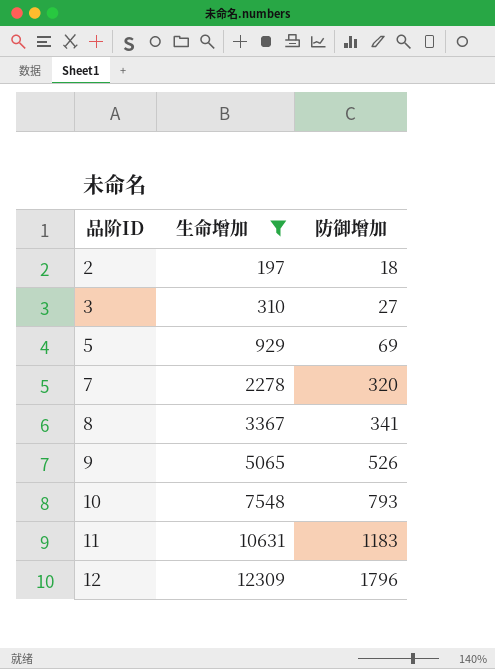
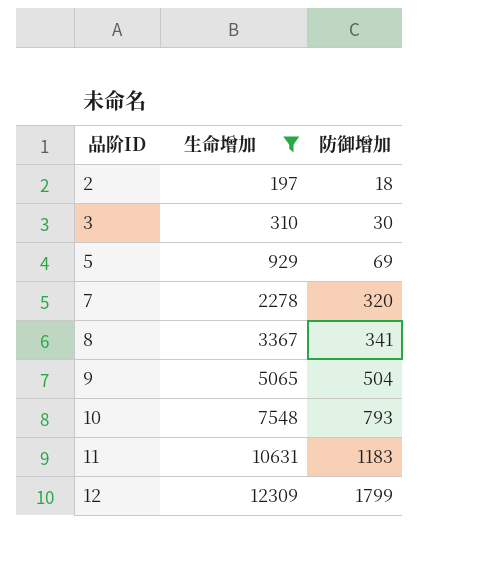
3 | 防御增加: 27 -> 30
9 | 防御增加: 526 -> 504
12 | 防御增加: 1796 -> 1799

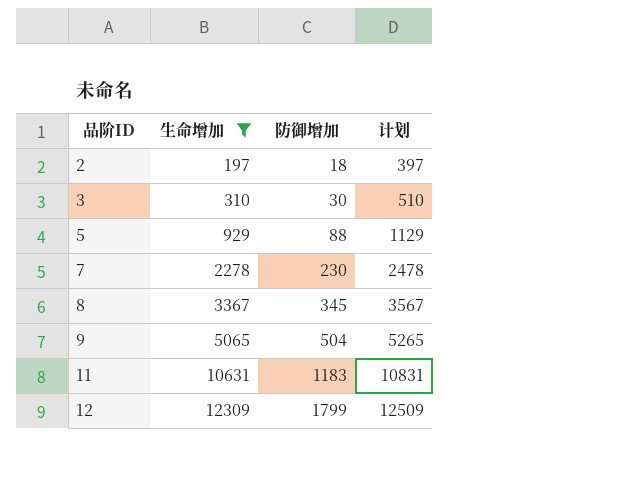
column 计划 | formula: none -> [生命增加] + 200
row 10: 7548 | 793 -> none
5 | 防御增加: 69 -> 88
7 | 防御增加: 320 -> 230
8 | 防御增加: 341 -> 345

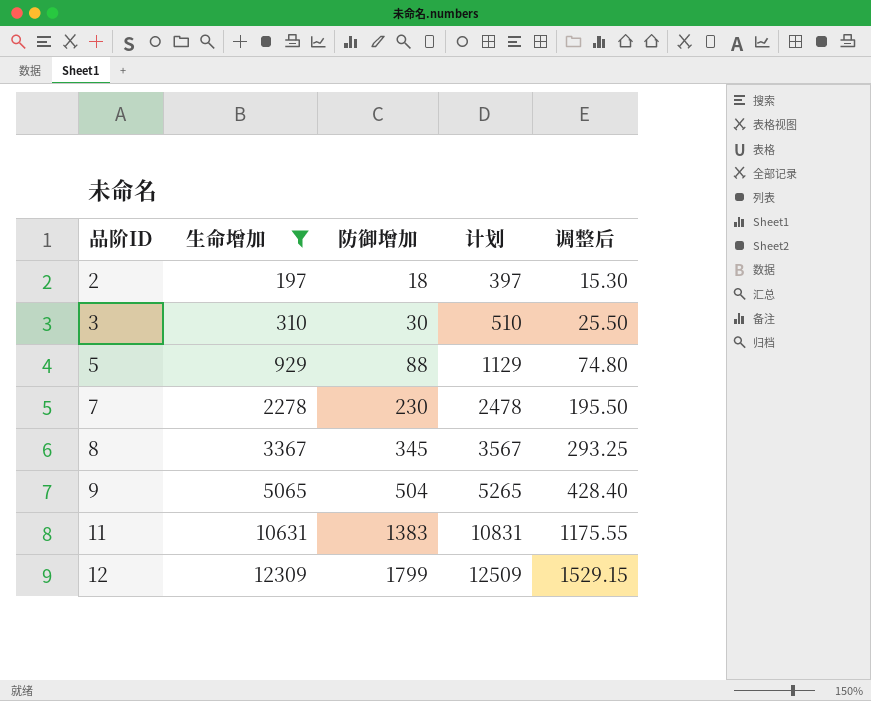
column 调整后 | formula: none -> [防御增加] * 0.85
11 | 防御增加: 1183 -> 1383

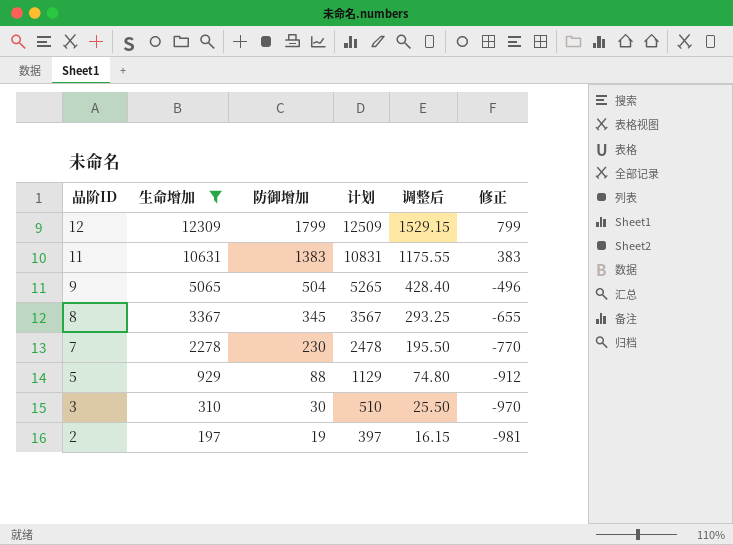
row order: 品阶ID ascending -> 品阶ID descending
column 修正 | formula: none -> [防御增加] - 1000
2 | 防御增加: 18 -> 19
2 | 调整后: 15.30 -> 16.15

